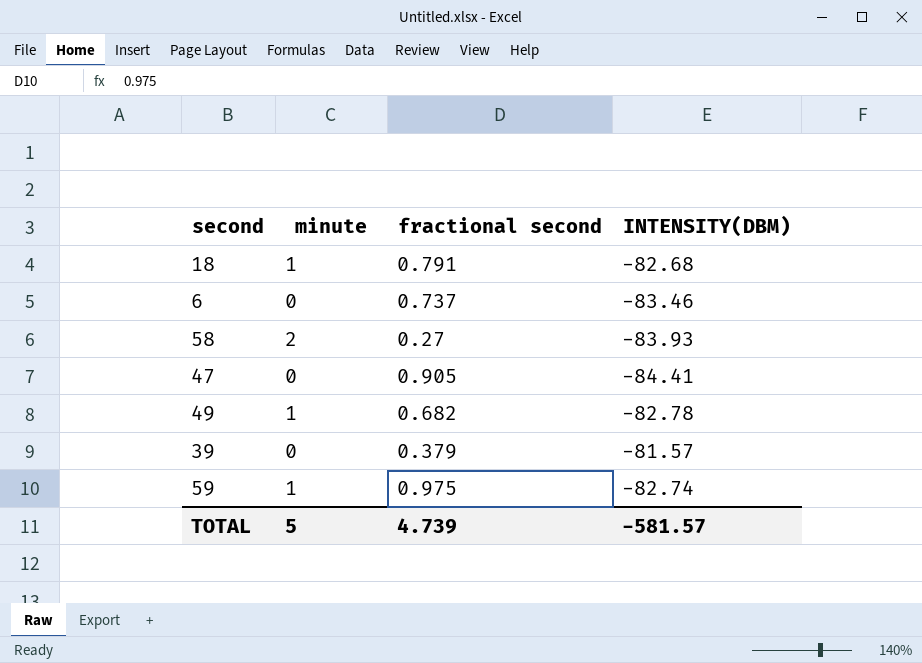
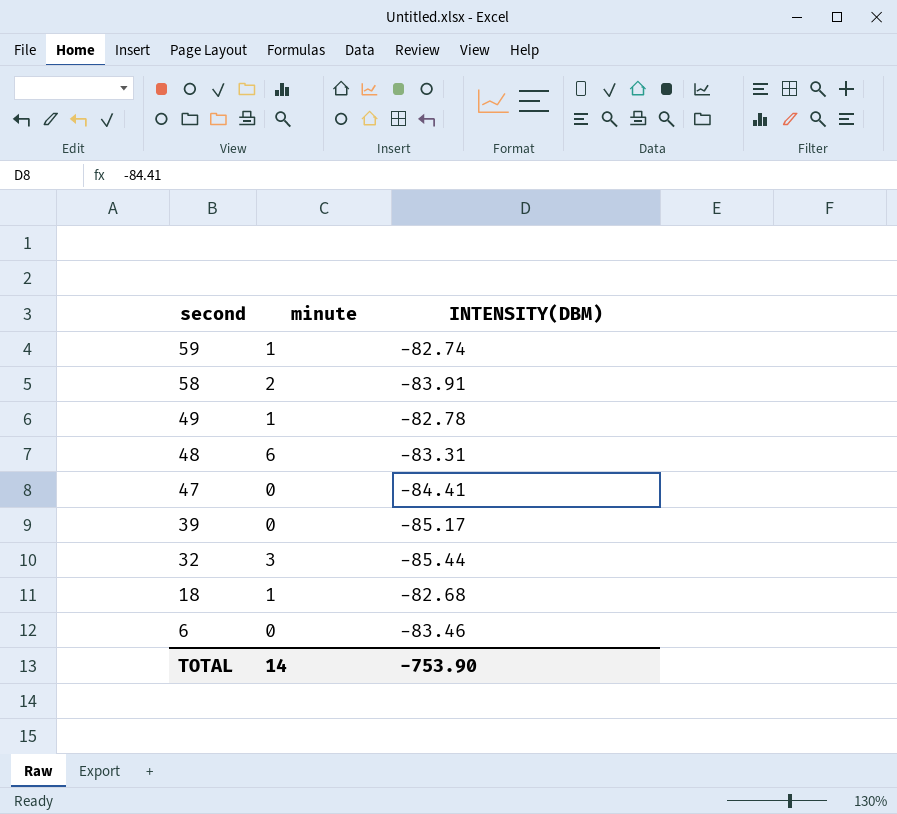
row order: none -> second descending
column fractional second | position: 3 -> none
58 | INTENSITY(DBM): -83.93 -> -83.91
row 48: none -> 6 | -83.31
39 | INTENSITY(DBM): -81.57 -> -85.17
row 32: none -> 3 | -85.44
TOTAL | minute: 5 -> 14
TOTAL | INTENSITY(DBM): -581.57 -> -753.90

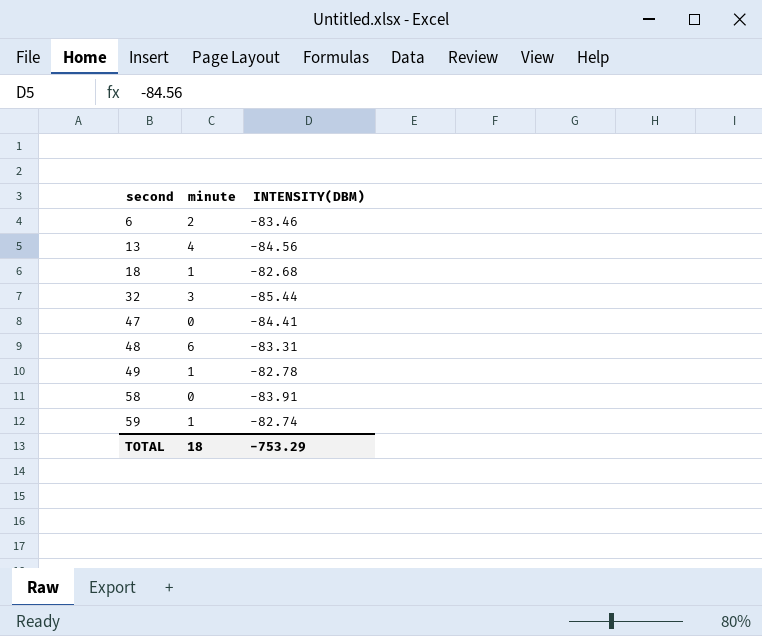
row order: second descending -> second ascending
row 39: 0 | -85.17 -> none
6 | minute: 0 -> 2
row 13: none -> 4 | -84.56
58 | minute: 2 -> 0
TOTAL | minute: 14 -> 18
TOTAL | INTENSITY(DBM): -753.90 -> -753.29

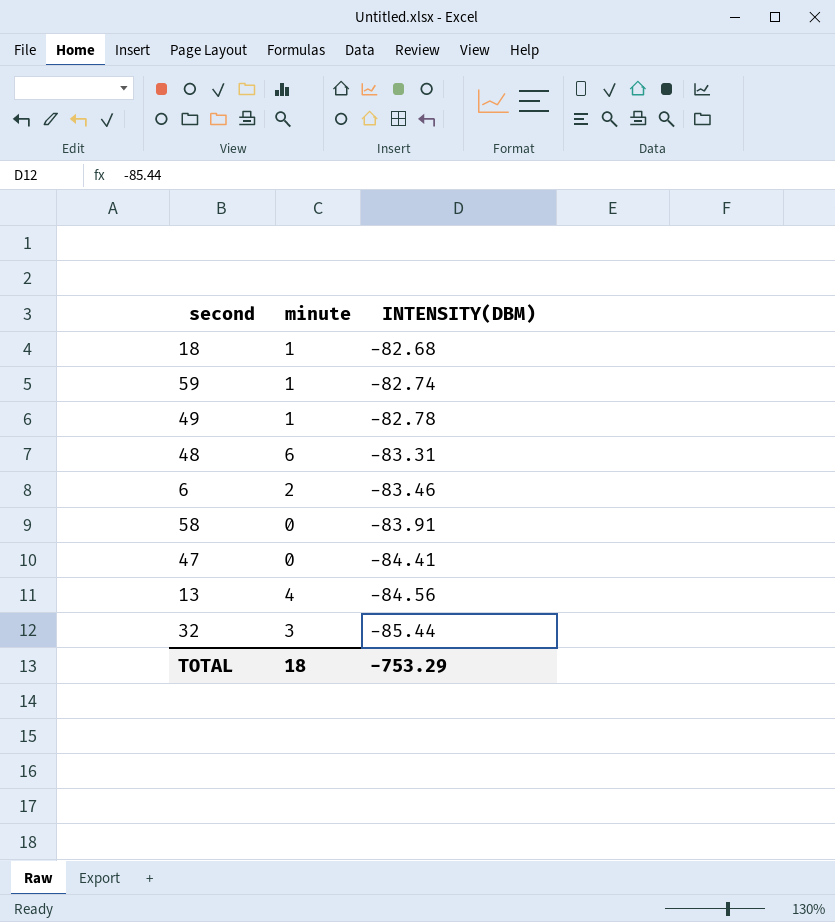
row order: second ascending -> INTENSITY(DBM) descending

